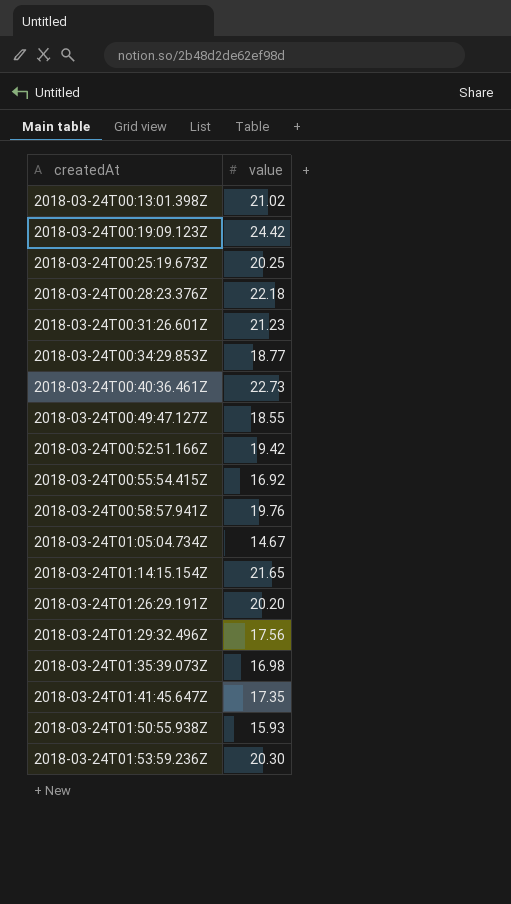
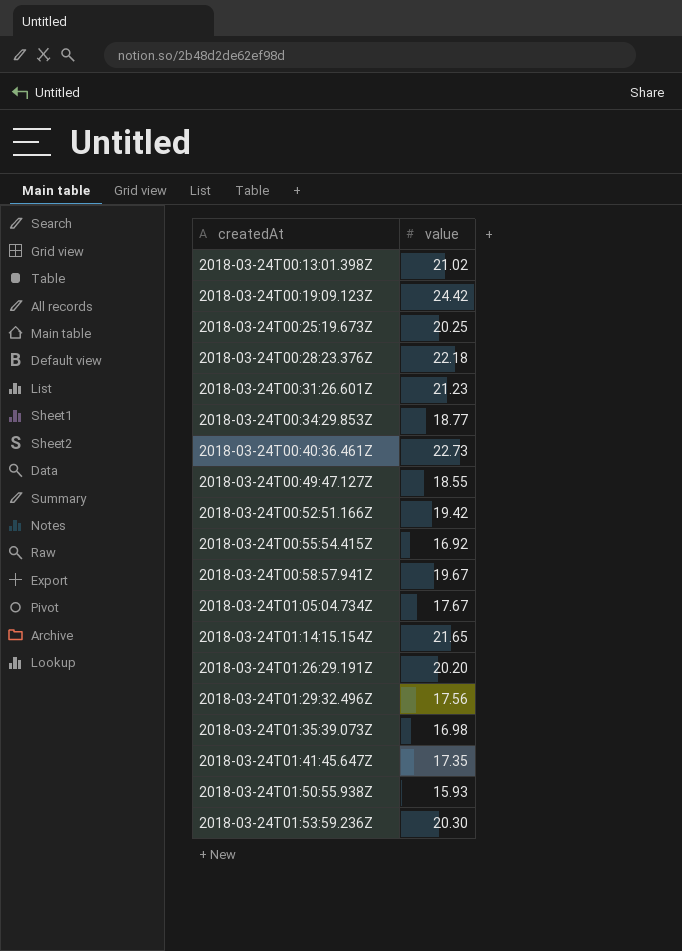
2018-03-24T00:58:57.941Z | value: 19.76 -> 19.67
2018-03-24T01:05:04.734Z | value: 14.67 -> 17.67

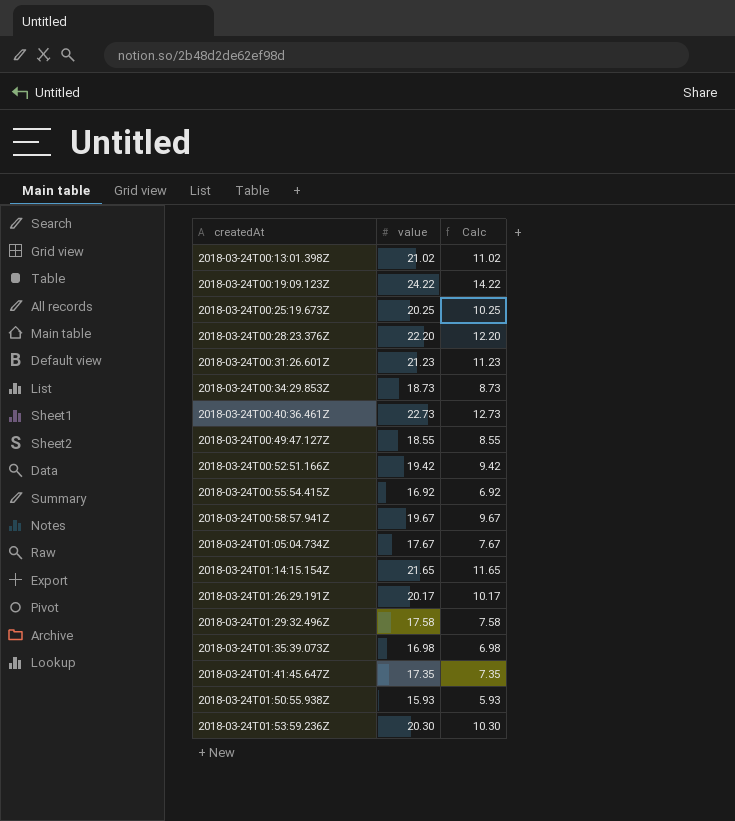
column Calc | formula: none -> [value] - 10
2018-03-24T00:19:09.123Z | value: 24.42 -> 24.22
2018-03-24T00:28:23.376Z | value: 22.18 -> 22.20
2018-03-24T00:34:29.853Z | value: 18.77 -> 18.73
2018-03-24T01:26:29.191Z | value: 20.20 -> 20.17
2018-03-24T01:29:32.496Z | value: 17.56 -> 17.58

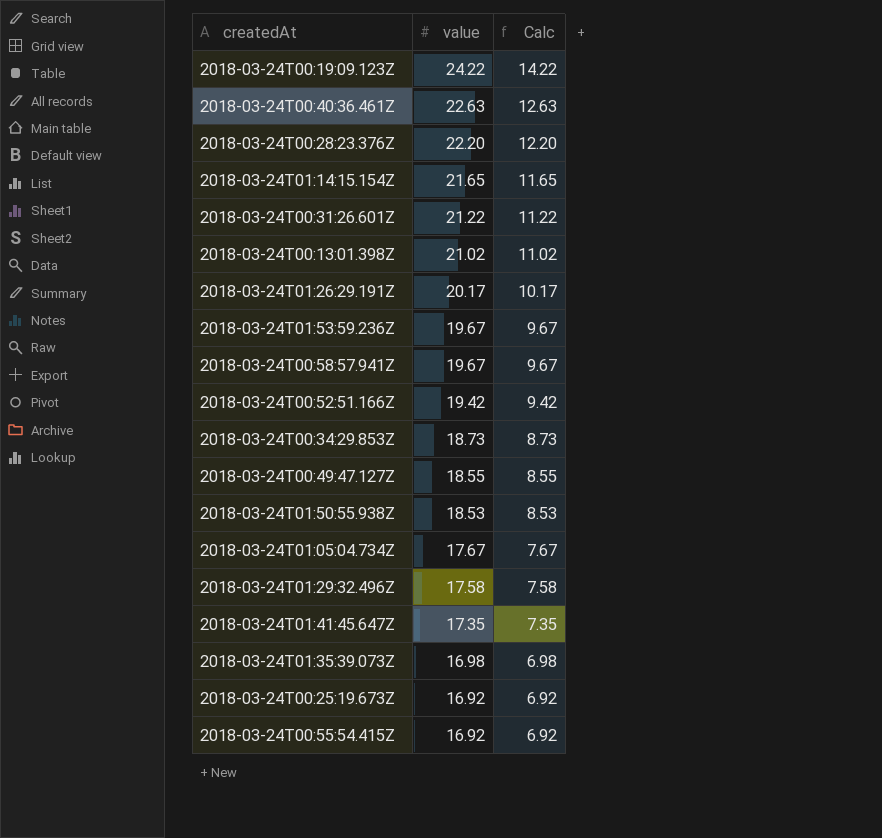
row order: createdAt ascending -> value descending
2018-03-24T00:40:36.461Z | value: 22.73 -> 22.63
2018-03-24T00:40:36.461Z | Calc: 12.73 -> 12.63
2018-03-24T00:31:26.601Z | value: 21.23 -> 21.22
2018-03-24T00:31:26.601Z | Calc: 11.23 -> 11.22
2018-03-24T01:53:59.236Z | value: 20.30 -> 19.67
2018-03-24T01:53:59.236Z | Calc: 10.30 -> 9.67
2018-03-24T01:50:55.938Z | value: 15.93 -> 18.53
2018-03-24T01:50:55.938Z | Calc: 5.93 -> 8.53
2018-03-24T00:25:19.673Z | value: 20.25 -> 16.92
2018-03-24T00:25:19.673Z | Calc: 10.25 -> 6.92

